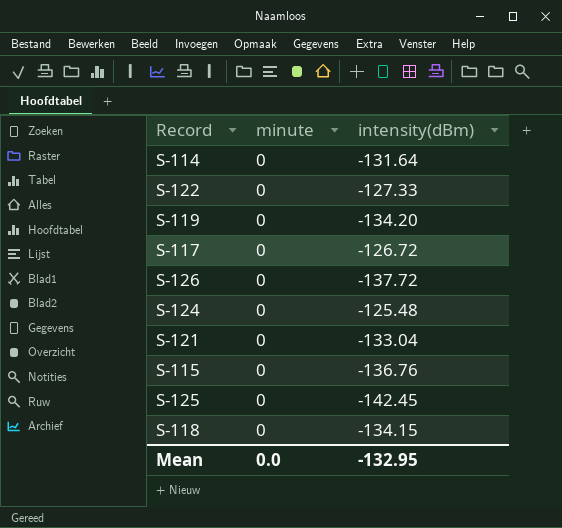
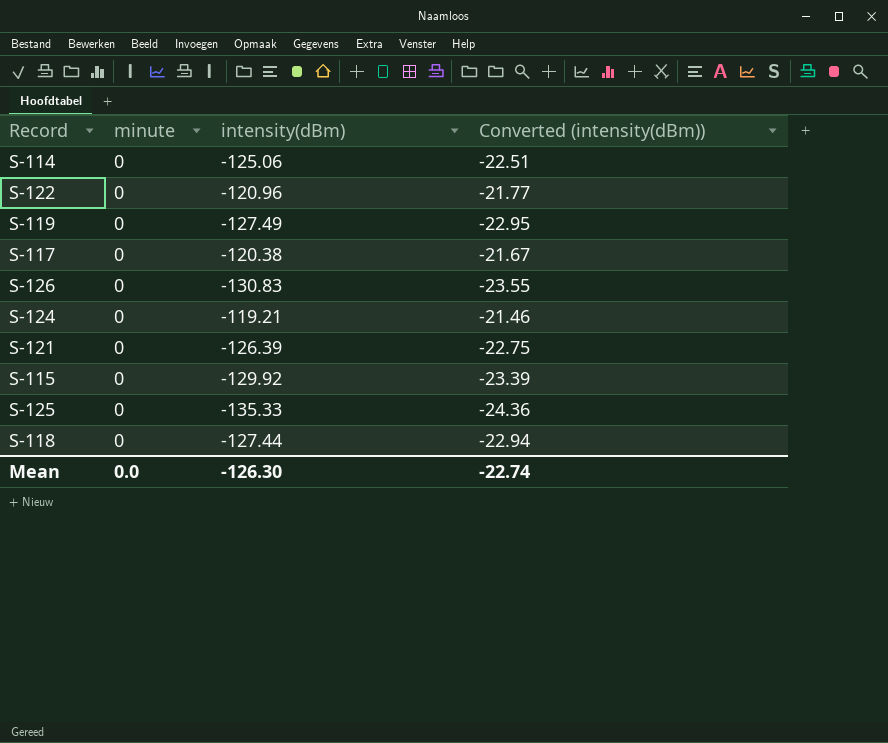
column Converted (intensity(dBm)) | formula: none -> [intensity(dBm)] * 0.18
S-114 | intensity(dBm): -131.64 -> -125.06
S-122 | intensity(dBm): -127.33 -> -120.96
S-119 | intensity(dBm): -134.20 -> -127.49
S-117 | intensity(dBm): -126.72 -> -120.38
S-126 | intensity(dBm): -137.72 -> -130.83
S-124 | intensity(dBm): -125.48 -> -119.21
S-121 | intensity(dBm): -133.04 -> -126.39
S-115 | intensity(dBm): -136.76 -> -129.92
S-125 | intensity(dBm): -142.45 -> -135.33
S-118 | intensity(dBm): -134.15 -> -127.44
Mean | intensity(dBm): -132.95 -> -126.30

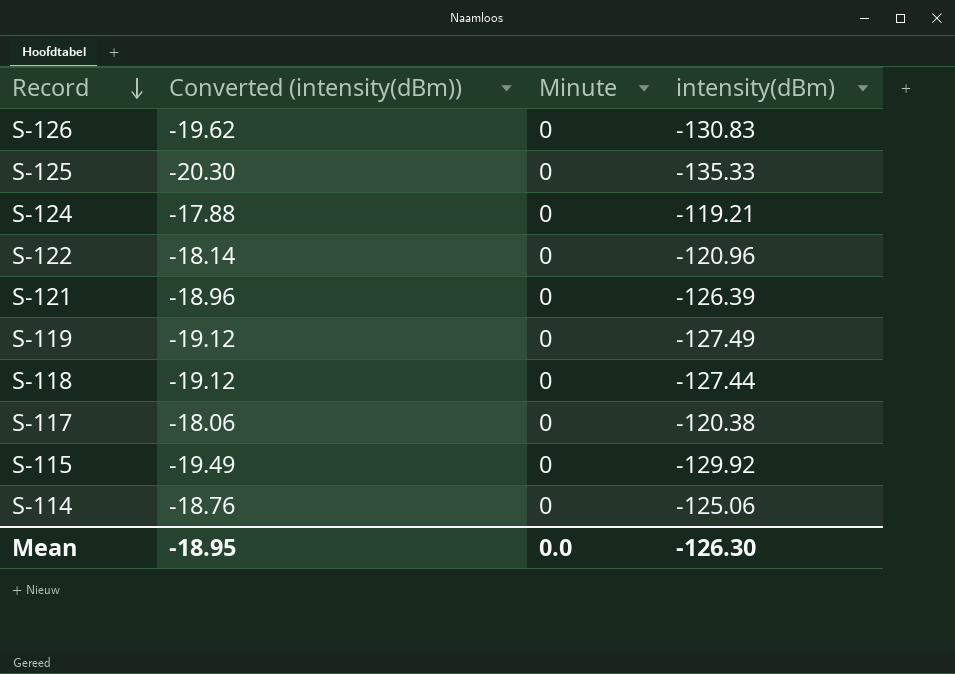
row order: none -> Record descending
column Converted (intensity(dBm)) | formula: [intensity(dBm)] * 0.18 -> [intensity(dBm)] * 0.15
column Converted (intensity(dBm)) | position: 4 -> 2
column name: minute -> Minute
Mean | Converted (intensity(dBm)): -22.74 -> -18.95

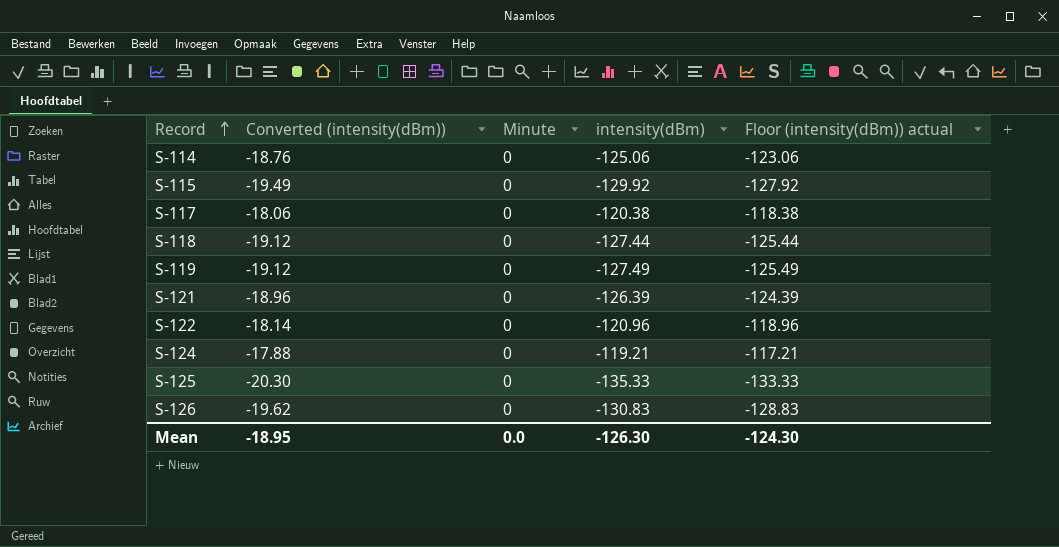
row order: Record descending -> Record ascending
column Floor (intensity(dBm)) actual | formula: none -> [intensity(dBm)] + 2

